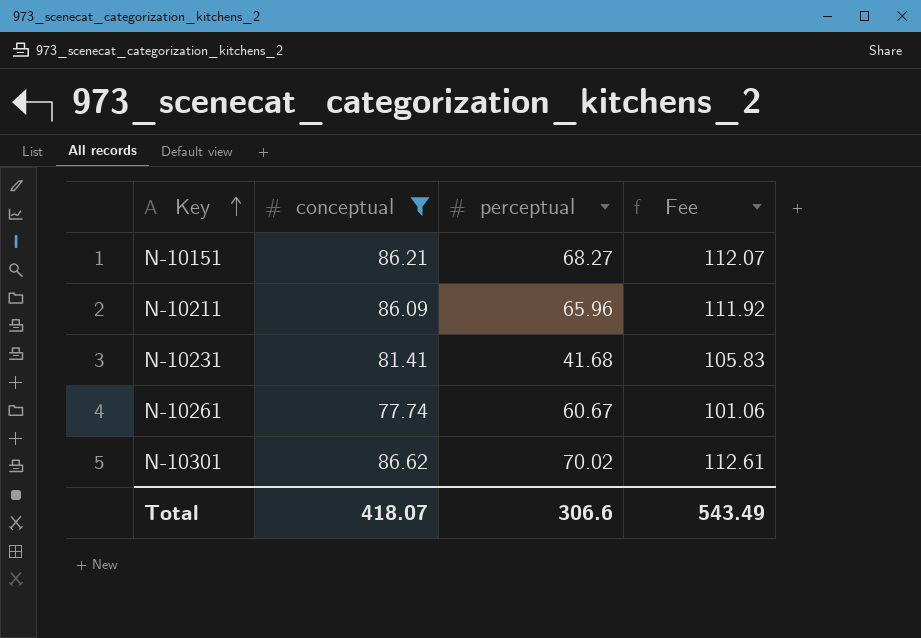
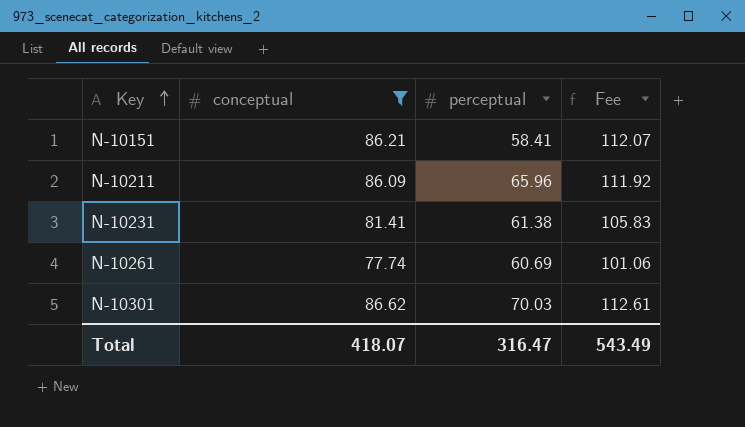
N-10151 | perceptual: 68.27 -> 58.41
N-10231 | perceptual: 41.68 -> 61.38
N-10261 | perceptual: 60.67 -> 60.69
N-10301 | perceptual: 70.02 -> 70.03
Total | perceptual: 306.6 -> 316.47

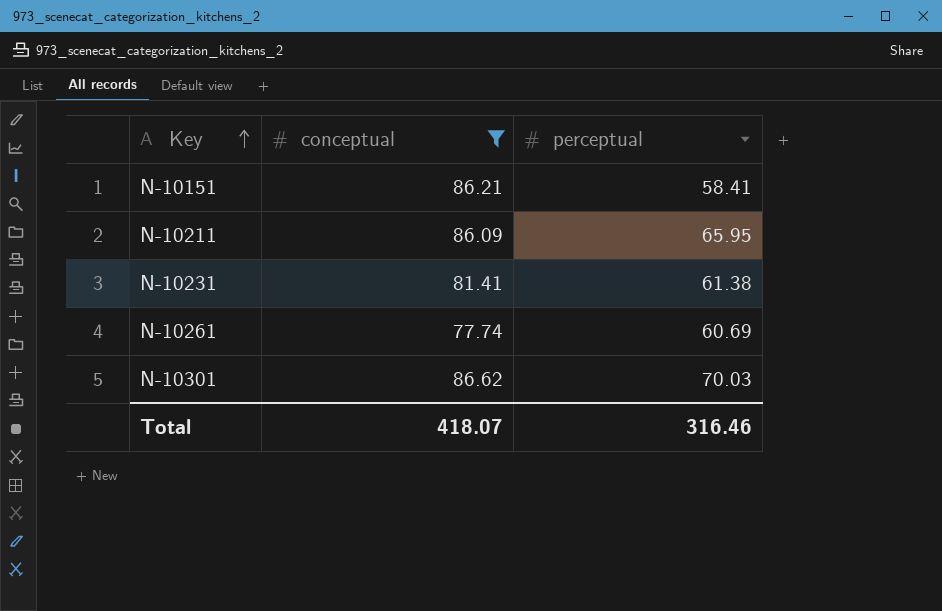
column Fee | formula: [conceptual] * 1.3 -> none
N-10211 | perceptual: 65.96 -> 65.95
Total | perceptual: 316.47 -> 316.46

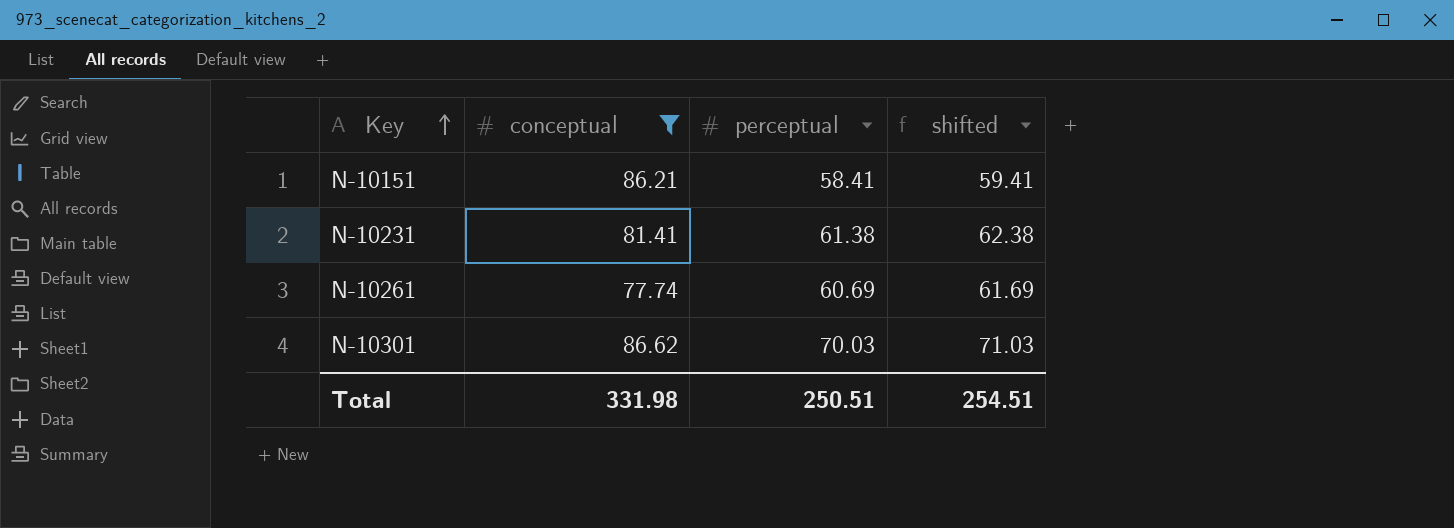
column shifted | formula: none -> [perceptual] + 1
row N-10211: 86.09 | 65.95 -> none
Total | conceptual: 418.07 -> 331.98
Total | perceptual: 316.46 -> 250.51

